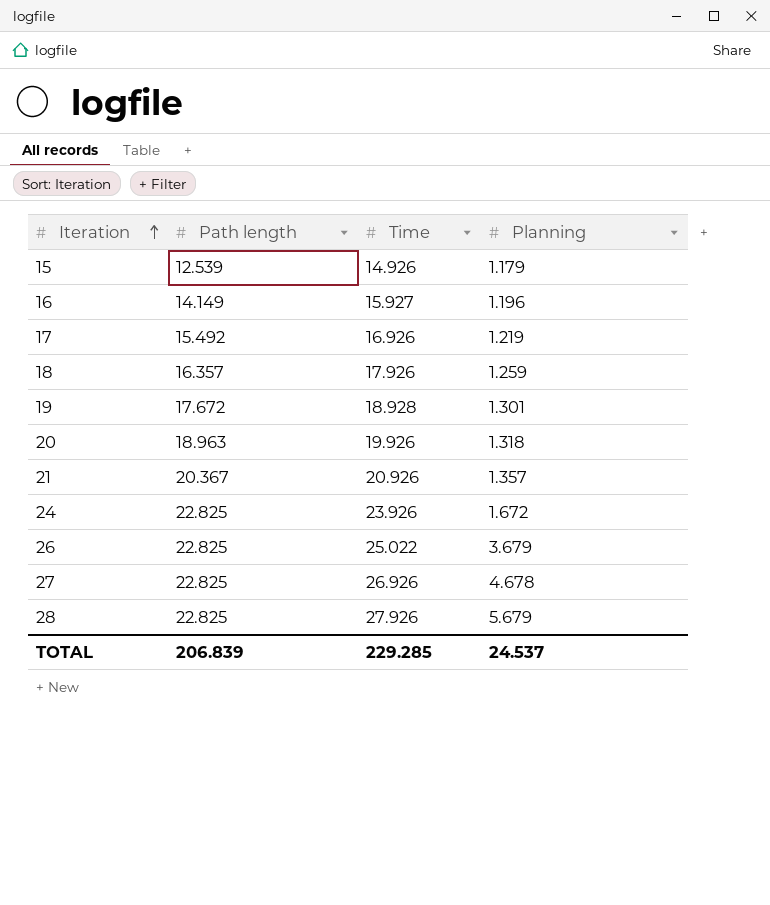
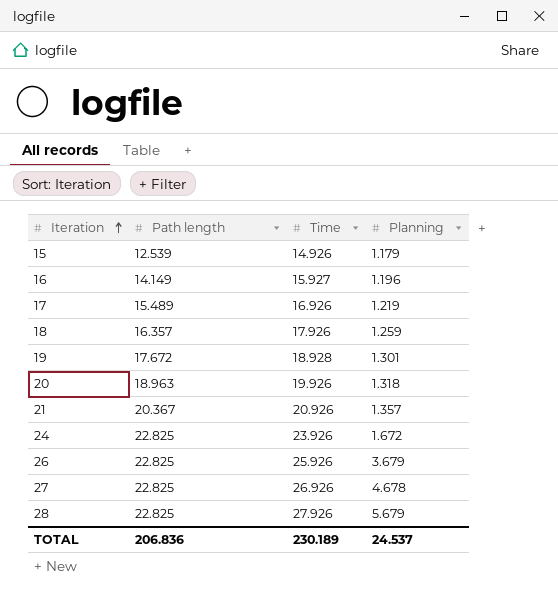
17 | Path length: 15.492 -> 15.489
26 | Time: 25.022 -> 25.926
TOTAL | Path length: 206.839 -> 206.836
TOTAL | Time: 229.285 -> 230.189

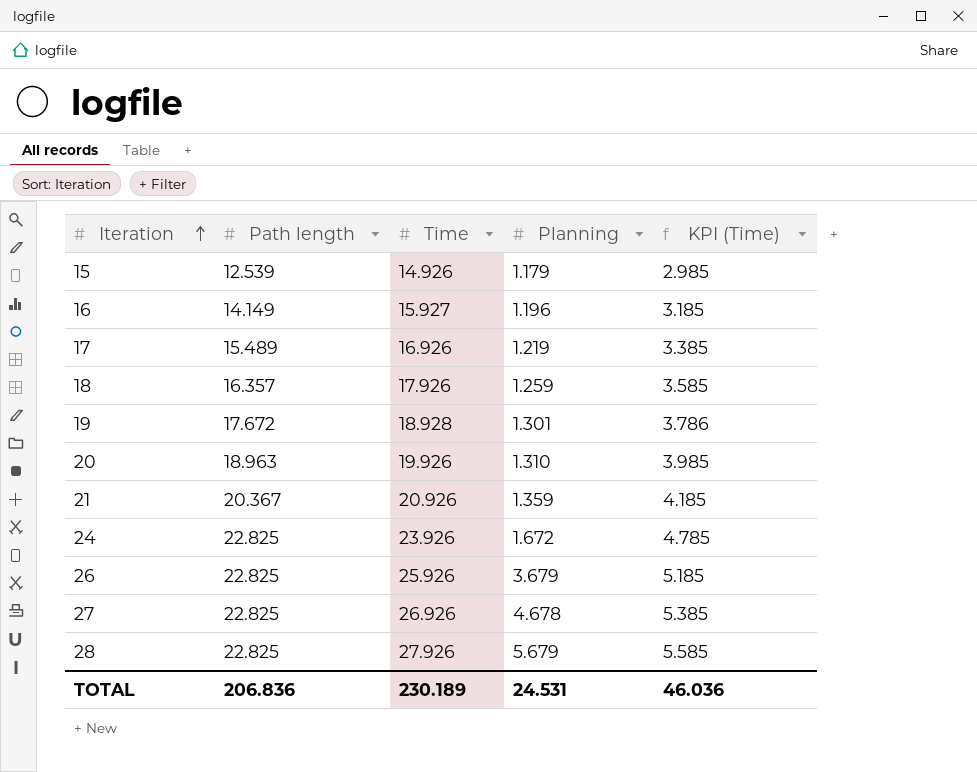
column KPI (Time) | formula: none -> [Time] * 0.2
20 | Planning: 1.318 -> 1.310
21 | Planning: 1.357 -> 1.359
TOTAL | Planning: 24.537 -> 24.531

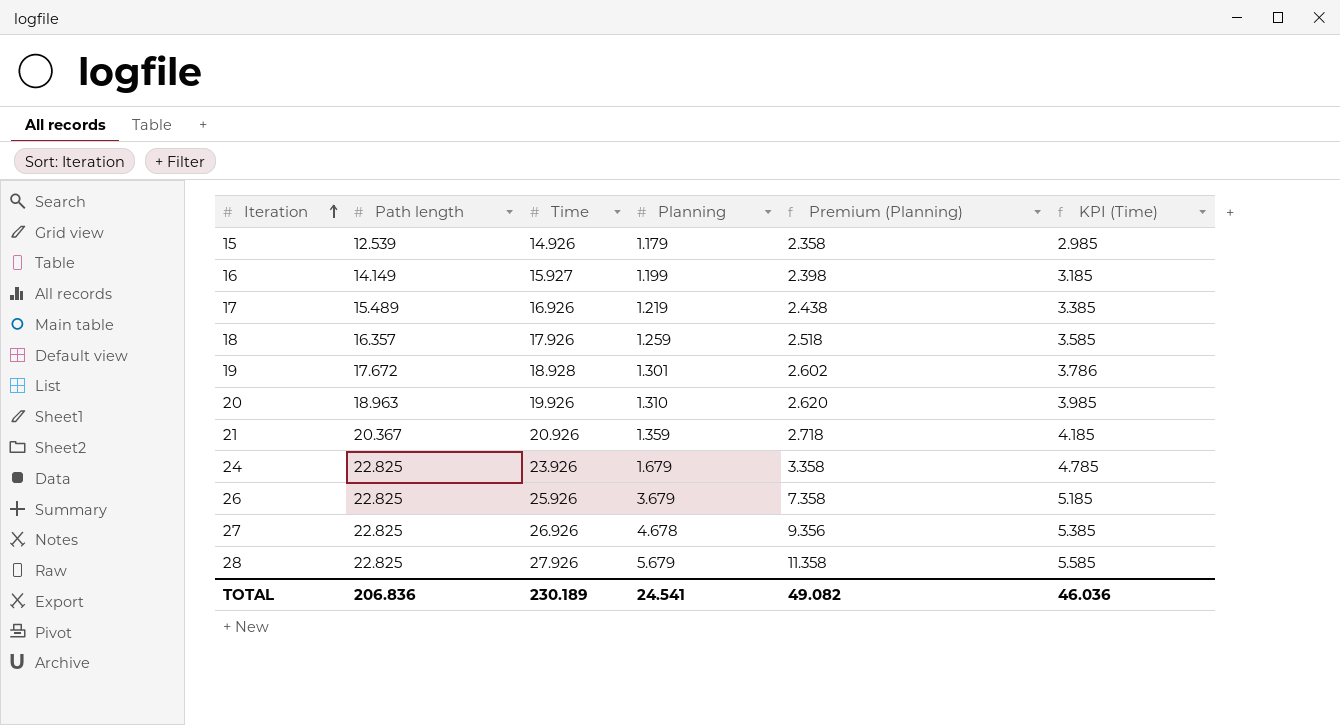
column Premium (Planning) | formula: none -> [Planning] * 2
16 | Planning: 1.196 -> 1.199
24 | Planning: 1.672 -> 1.679
TOTAL | Planning: 24.531 -> 24.541

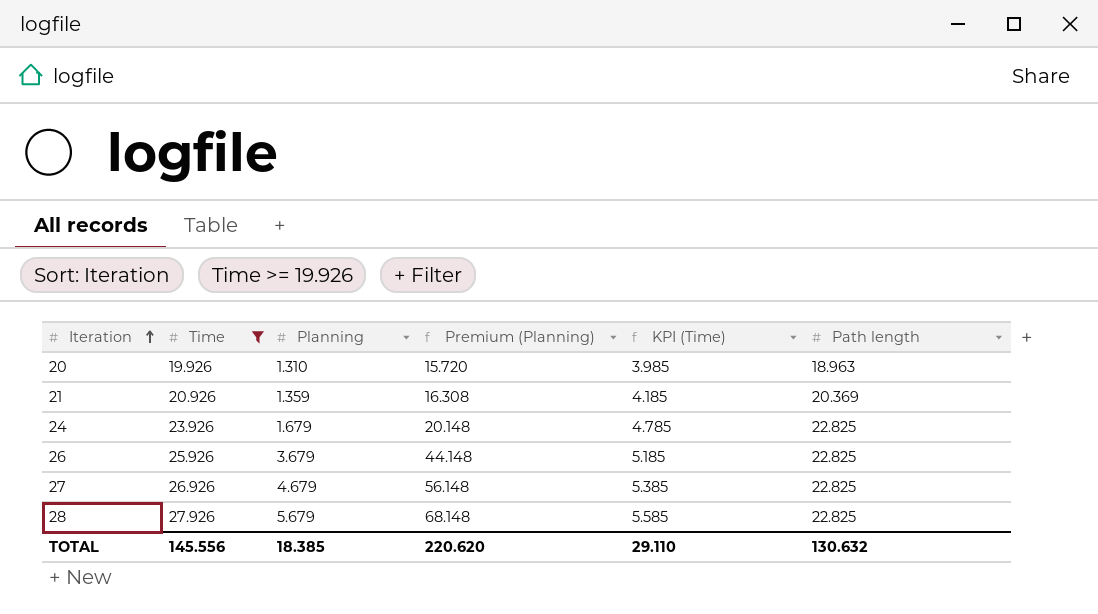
filter: none -> Time >= 19.926
column Premium (Planning) | formula: [Planning] * 2 -> [Planning] * 12
column Path length | position: 2 -> 6
21 | Path length: 20.367 -> 20.369
27 | Planning: 4.678 -> 4.679
TOTAL | Time: 230.189 -> 145.556
TOTAL | Planning: 24.541 -> 18.385
TOTAL | Premium (Planning): 49.082 -> 220.620
TOTAL | KPI (Time): 46.036 -> 29.110
TOTAL | Path length: 206.836 -> 130.632

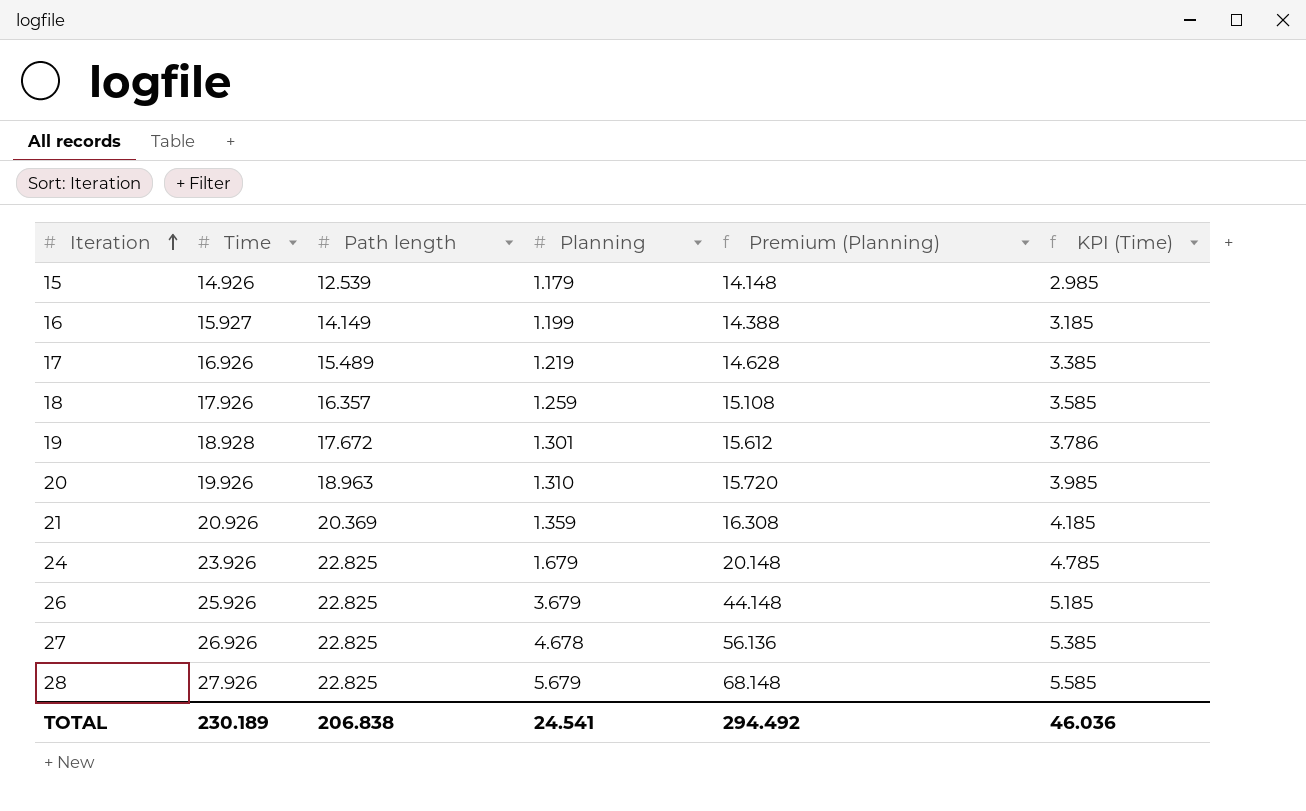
filter: Time >= 19.926 -> none
column Path length | position: 6 -> 3
27 | Planning: 4.679 -> 4.678
27 | Premium (Planning): 56.148 -> 56.136
TOTAL | Time: 145.556 -> 230.189
TOTAL | Path length: 130.632 -> 206.838
TOTAL | Planning: 18.385 -> 24.541
TOTAL | Premium (Planning): 220.620 -> 294.492
TOTAL | KPI (Time): 29.110 -> 46.036

